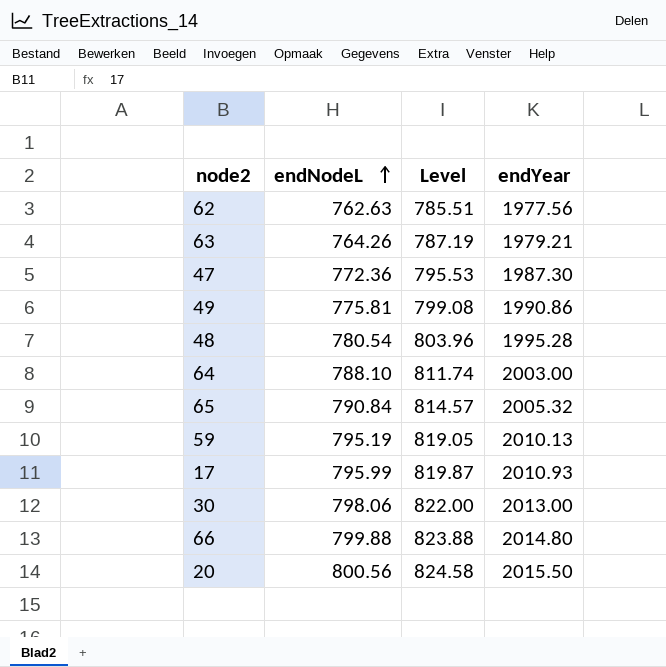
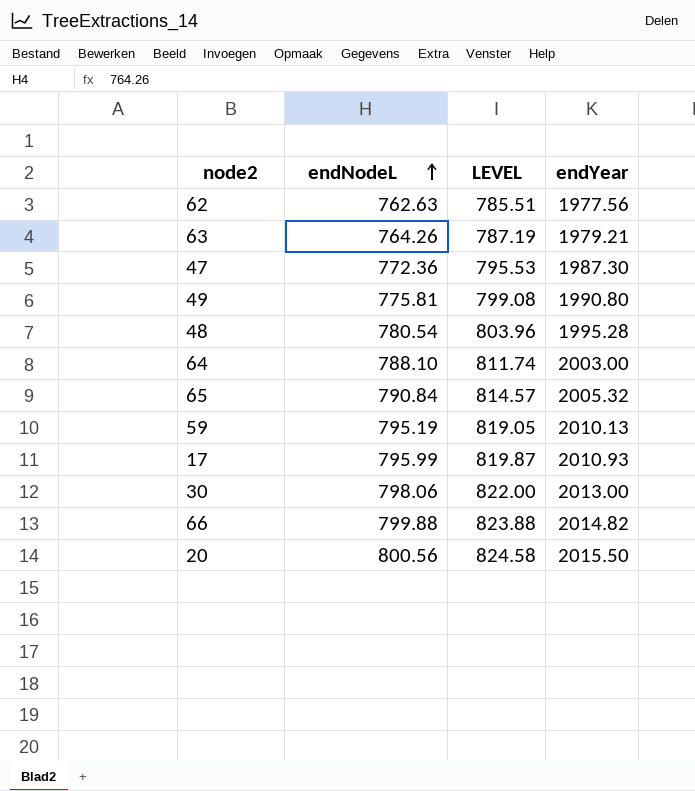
column name: Level -> LEVEL
49 | endYear: 1990.86 -> 1990.80
66 | endYear: 2014.80 -> 2014.82

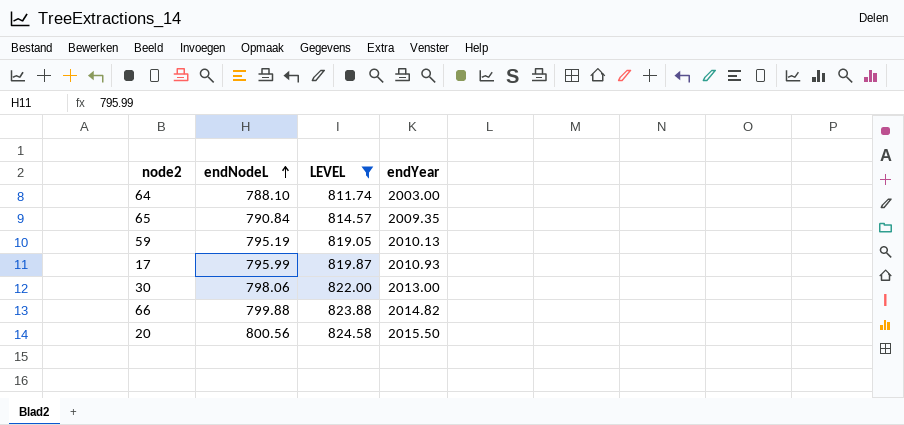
filter: none -> LEVEL >= 811.74
65 | endYear: 2005.32 -> 2009.35

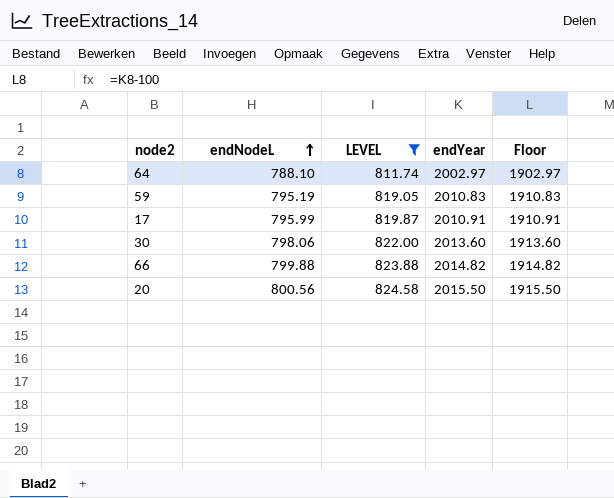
column Floor | formula: none -> [endYear] - 100
row 65: 790.84 | 814.57 | 2009.35 -> none
64 | endYear: 2003.00 -> 2002.97
59 | endYear: 2010.13 -> 2010.83
17 | endYear: 2010.93 -> 2010.91
30 | endYear: 2013.00 -> 2013.60

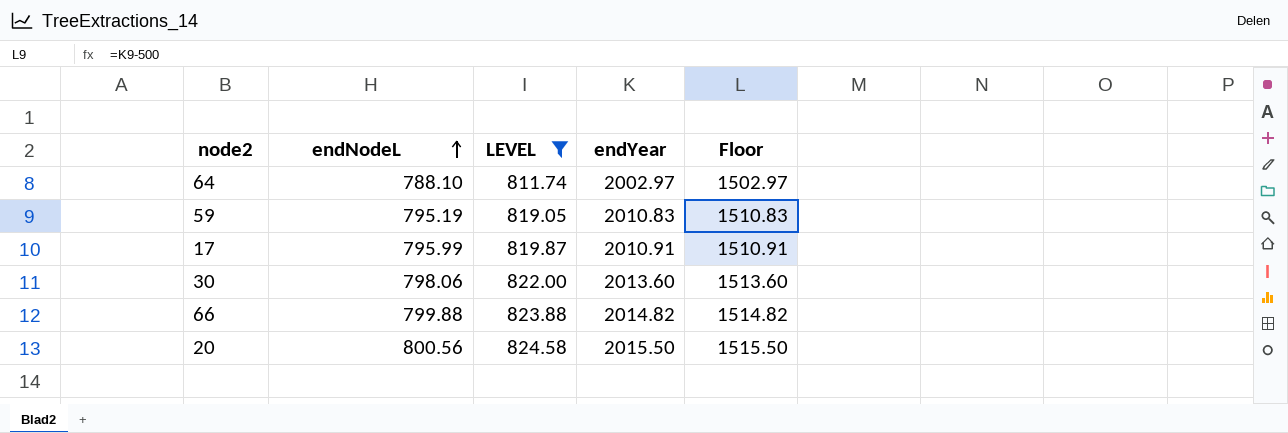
column Floor | formula: [endYear] - 100 -> [endYear] - 500

